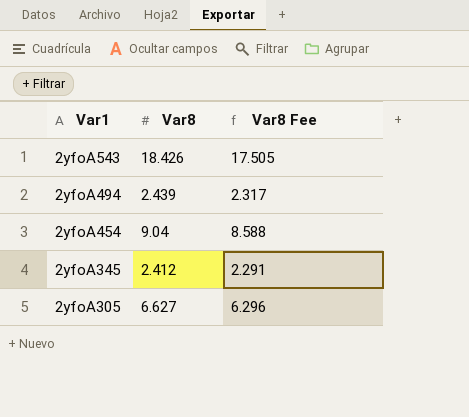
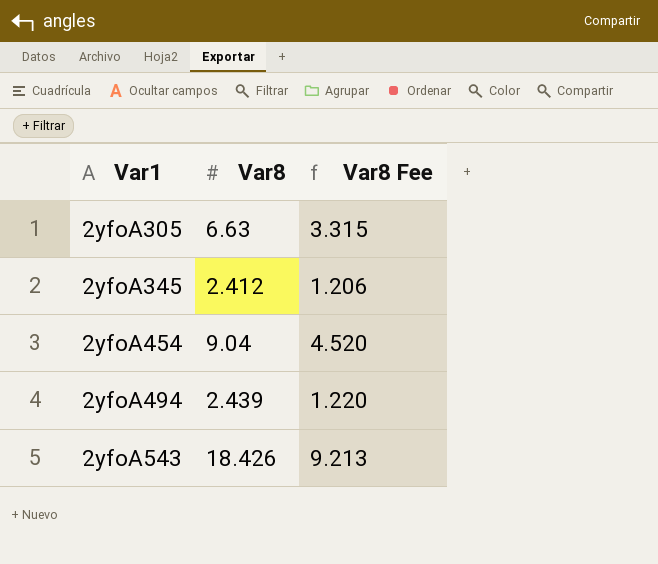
row order: Var1 descending -> Var1 ascending
column Var8 Fee | formula: [Var8] * 0.95 -> [Var8] * 0.5
2yfoA305 | Var8: 6.627 -> 6.63

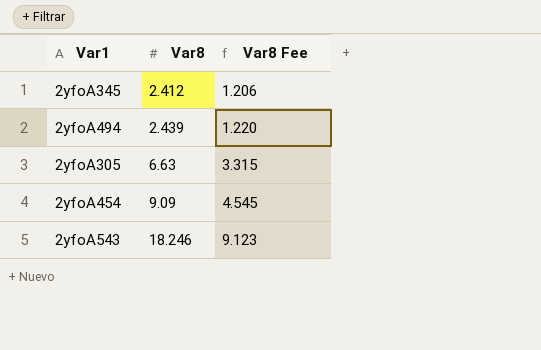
row order: Var1 ascending -> Var8 ascending
2yfoA454 | Var8: 9.04 -> 9.09
2yfoA454 | Var8 Fee: 4.520 -> 4.545
2yfoA543 | Var8: 18.426 -> 18.246
2yfoA543 | Var8 Fee: 9.213 -> 9.123

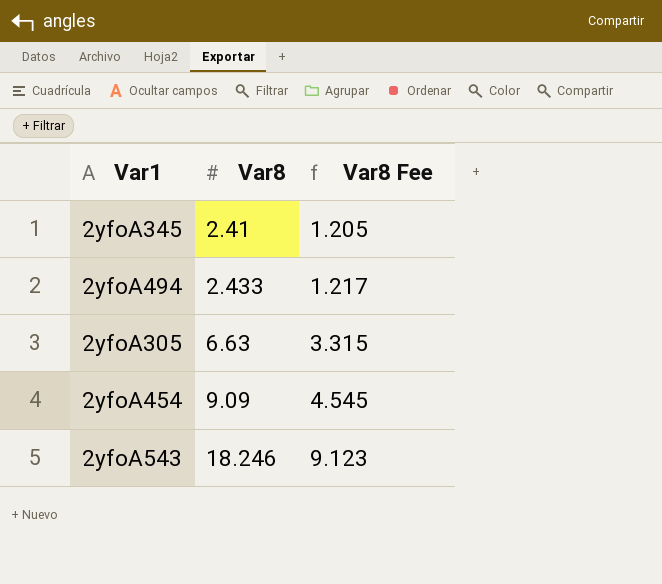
2yfoA345 | Var8: 2.412 -> 2.41
2yfoA345 | Var8 Fee: 1.206 -> 1.205
2yfoA494 | Var8: 2.439 -> 2.433
2yfoA494 | Var8 Fee: 1.220 -> 1.217

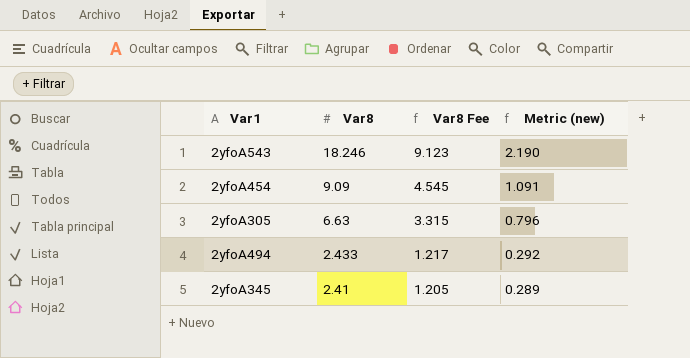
row order: Var8 ascending -> Var8 descending
column Metric (new) | formula: none -> [Var8] * 0.12

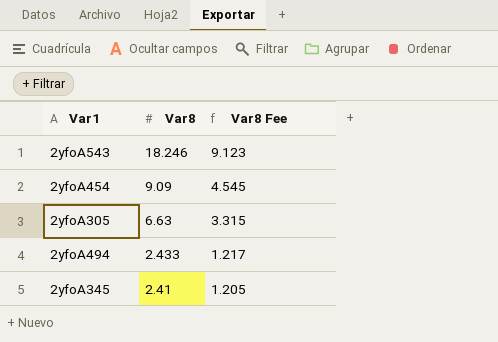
column Metric (new) | formula: [Var8] * 0.12 -> none

